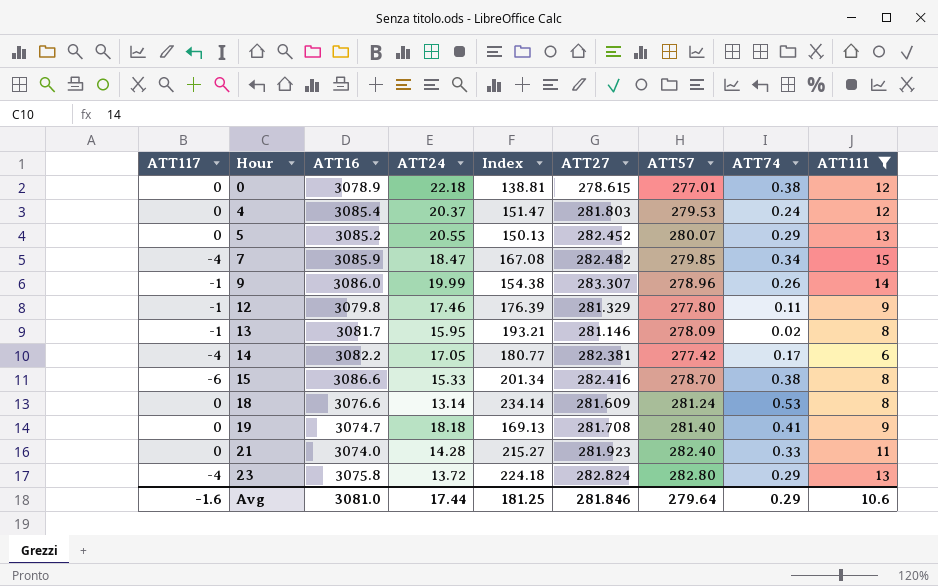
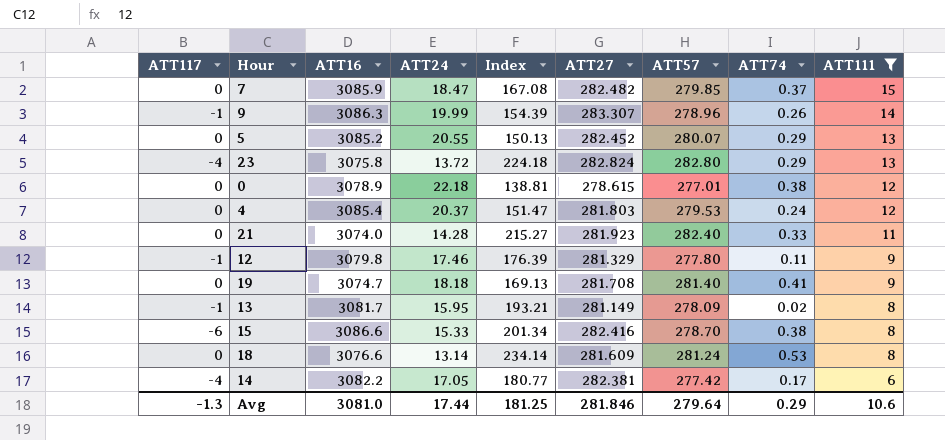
row order: Hour ascending -> ATT111 descending
7 | ATT117: -4 -> 0
7 | ATT74: 0.34 -> 0.37
9 | ATT16: 3086.0 -> 3086.3
9 | Index: 154.38 -> 154.39
13 | ATT27: 281.146 -> 281.149
Avg | ATT117: -1.6 -> -1.3

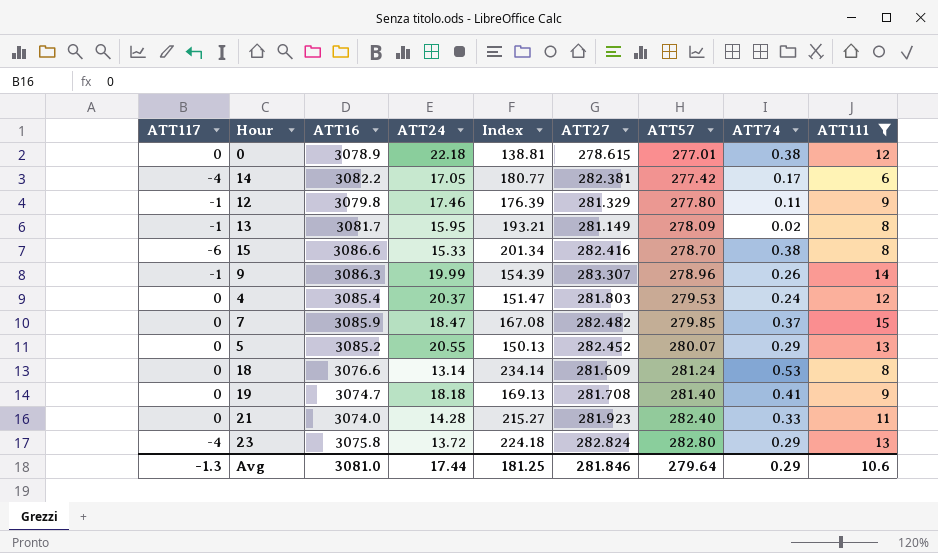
row order: ATT111 descending -> ATT57 ascending

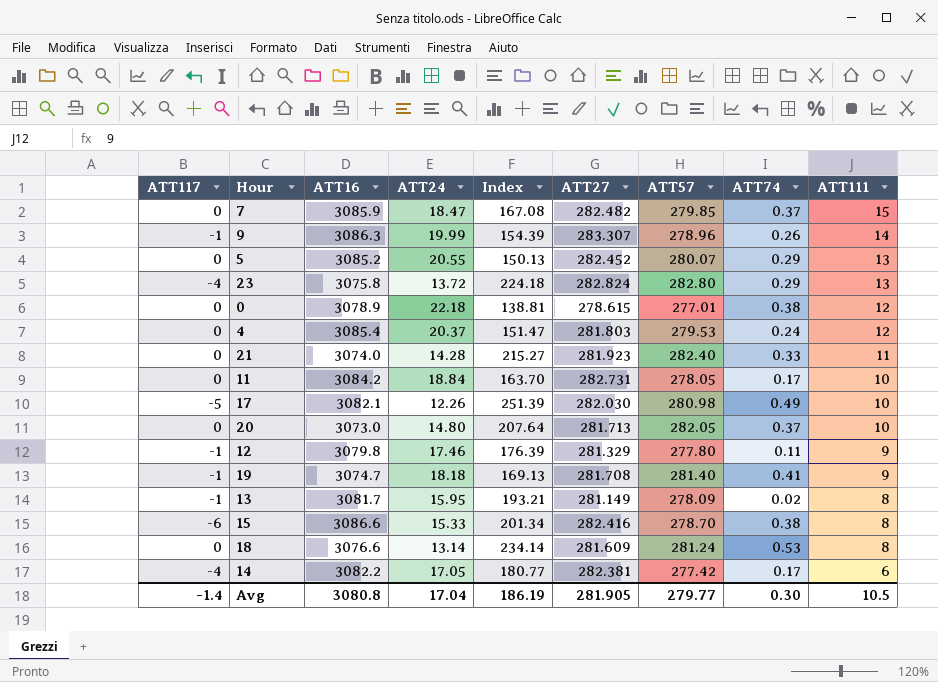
filter: ATT111 != 10 -> none
row order: ATT57 ascending -> ATT111 descending
19 | ATT117: 0 -> -1
Avg | ATT117: -1.3 -> -1.4
Avg | ATT16: 3081.0 -> 3080.8
Avg | ATT24: 17.44 -> 17.04
Avg | Index: 181.25 -> 186.19
Avg | ATT27: 281.846 -> 281.905
Avg | ATT57: 279.64 -> 279.77
Avg | ATT74: 0.29 -> 0.30
Avg | ATT111: 10.6 -> 10.5

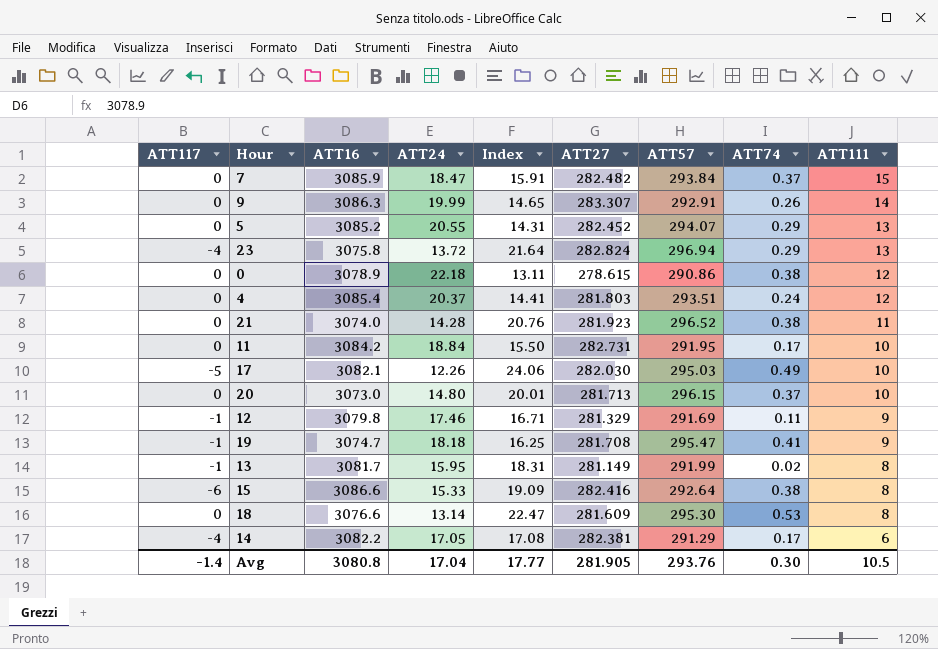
column Index | formula: [ATT16] / [ATT24] -> [ATT57] / [ATT24]
7 | ATT57: 279.85 -> 293.84
9 | ATT117: -1 -> 0
9 | ATT57: 278.96 -> 292.91
5 | ATT57: 280.07 -> 294.07
23 | ATT57: 282.80 -> 296.94
0 | ATT57: 277.01 -> 290.86
4 | ATT57: 279.53 -> 293.51
21 | ATT57: 282.40 -> 296.52
21 | ATT74: 0.33 -> 0.38
11 | ATT57: 278.05 -> 291.95
17 | ATT57: 280.98 -> 295.03
20 | ATT57: 282.05 -> 296.15
12 | ATT57: 277.80 -> 291.69
19 | ATT57: 281.40 -> 295.47
13 | ATT57: 278.09 -> 291.99
15 | ATT57: 278.70 -> 292.64
18 | ATT57: 281.24 -> 295.30
14 | ATT57: 277.42 -> 291.29
Avg | Index: 186.19 -> 17.77
Avg | ATT57: 279.77 -> 293.76

